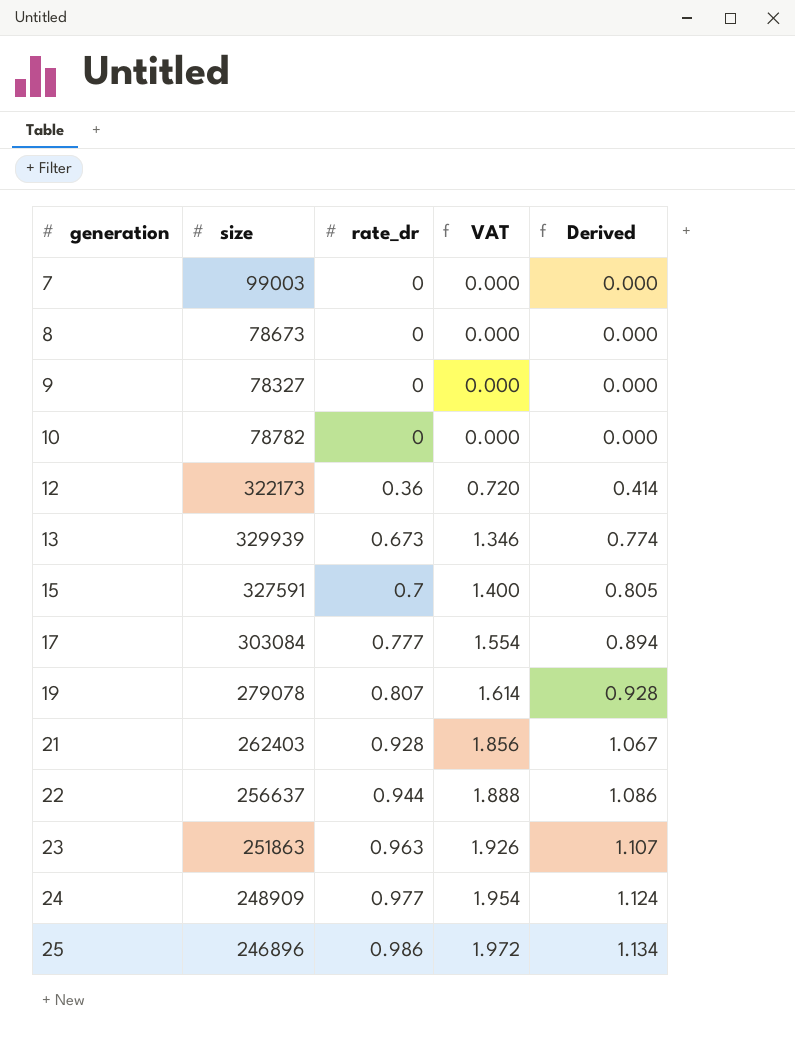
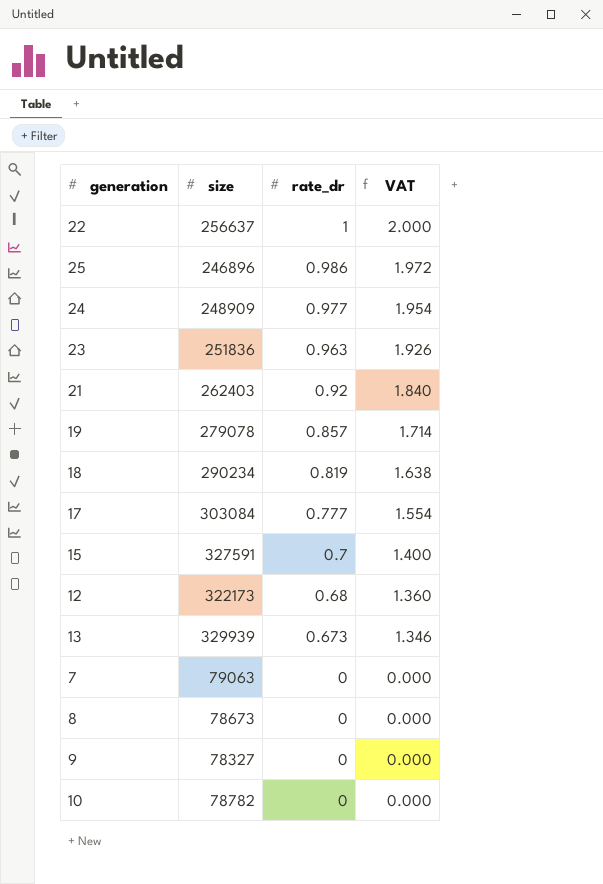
row order: generation ascending -> rate_dr descending
column Derived | formula: [rate_dr] * 1.15 -> none
22 | rate_dr: 0.944 -> 1
22 | VAT: 1.888 -> 2.000
23 | size: 251863 -> 251836
21 | rate_dr: 0.928 -> 0.92
21 | VAT: 1.856 -> 1.840
19 | rate_dr: 0.807 -> 0.857
19 | VAT: 1.614 -> 1.714
row 18: none -> 290234 | 0.819 | 1.638
12 | rate_dr: 0.36 -> 0.68
12 | VAT: 0.720 -> 1.360
7 | size: 99003 -> 79063

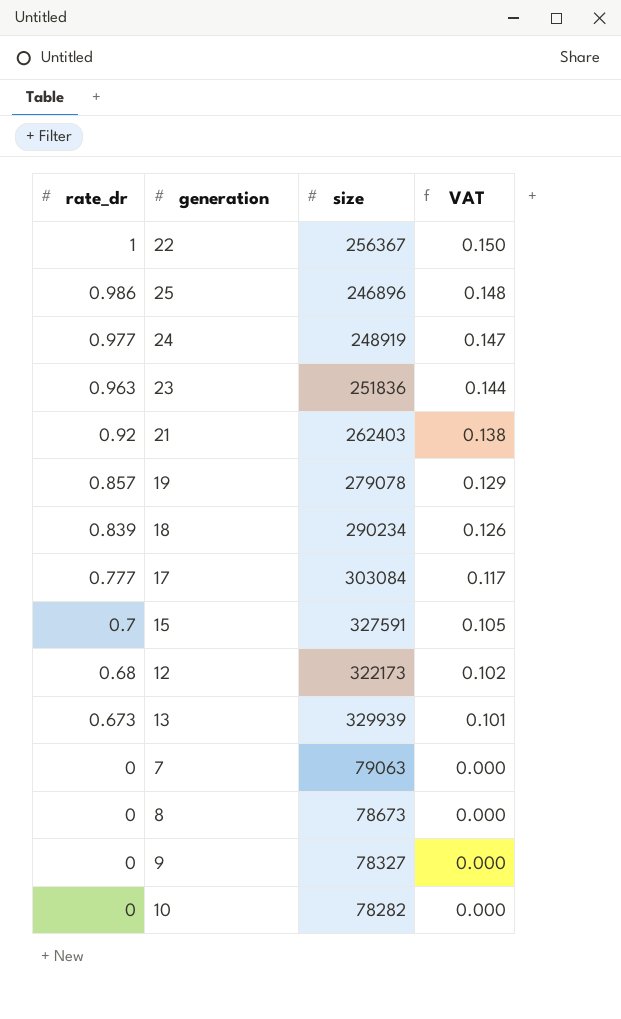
column rate_dr | position: 3 -> 1
column VAT | formula: [rate_dr] * 2 -> [rate_dr] * 0.15
22 | size: 256637 -> 256367
24 | size: 248909 -> 248919
18 | rate_dr: 0.819 -> 0.839
10 | size: 78782 -> 78282

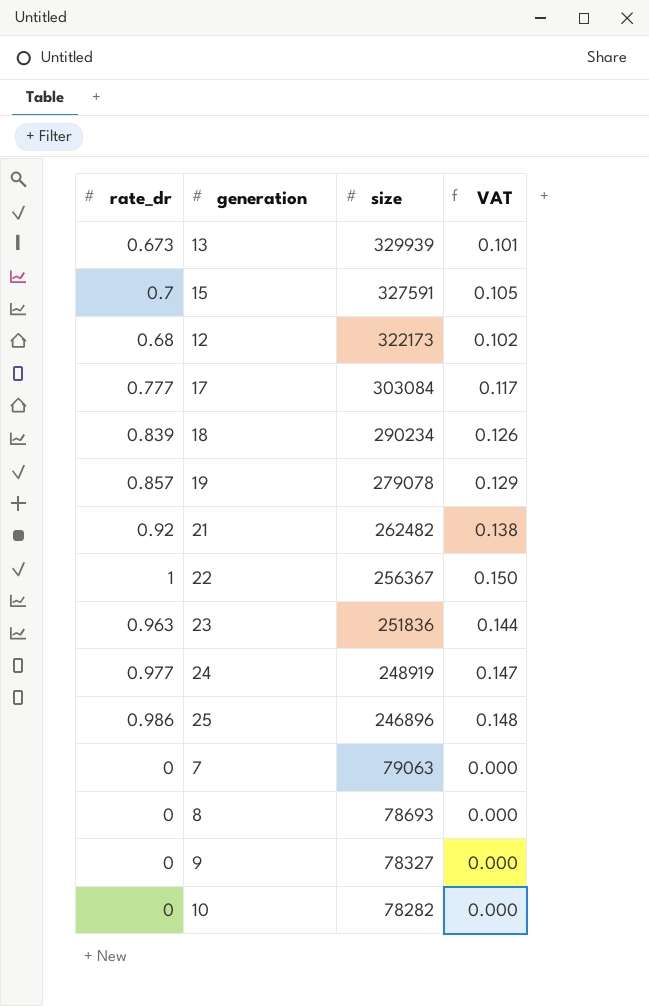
row order: rate_dr descending -> size descending
21 | size: 262403 -> 262482
8 | size: 78673 -> 78693

